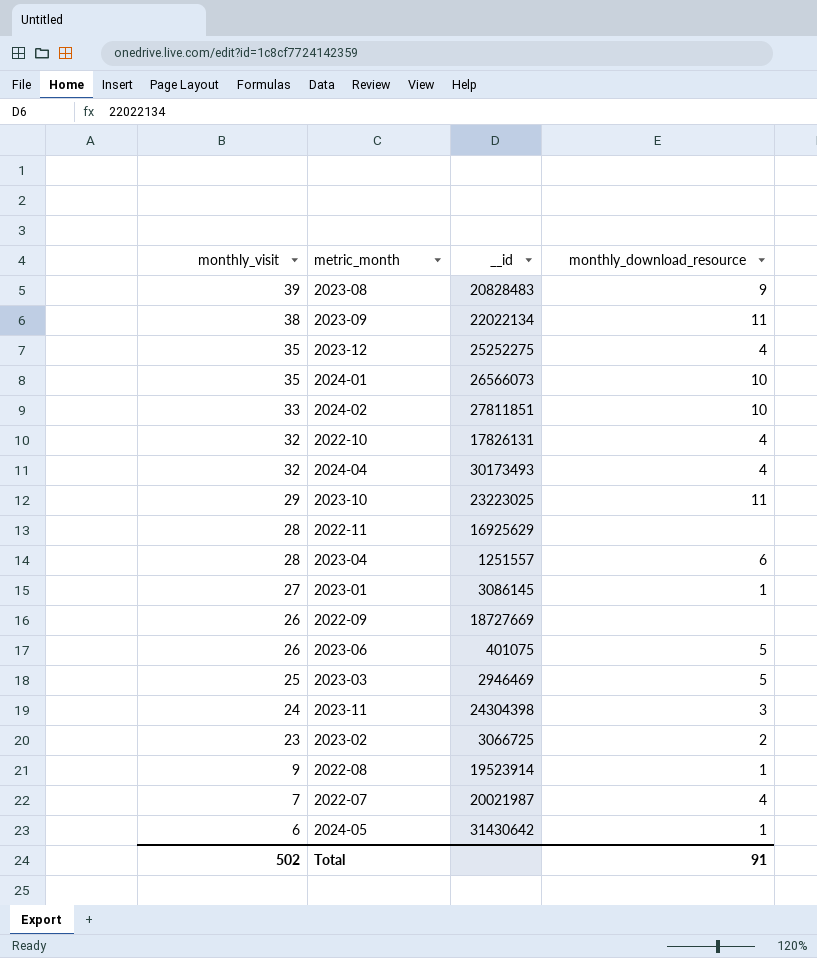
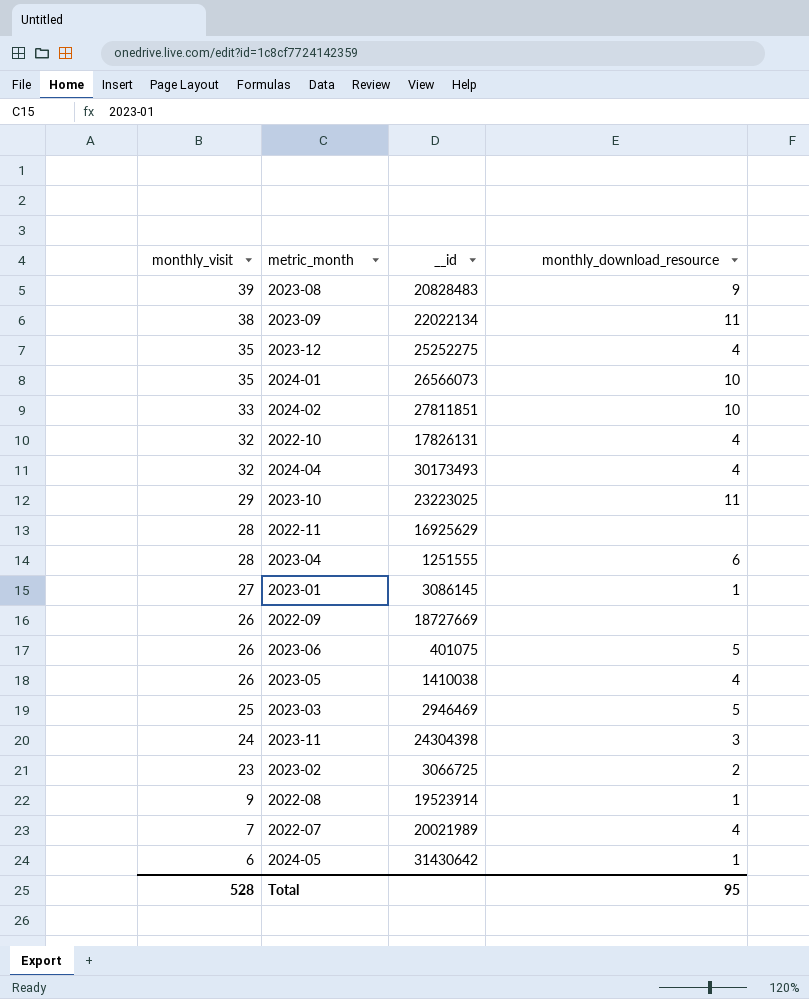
2023-04 | __id: 1251557 -> 1251555
row 2023-05: none -> 26 | 1410038 | 4
2022-07 | __id: 20021987 -> 20021989
Total | monthly_visit: 502 -> 528
Total | monthly_download_resource: 91 -> 95

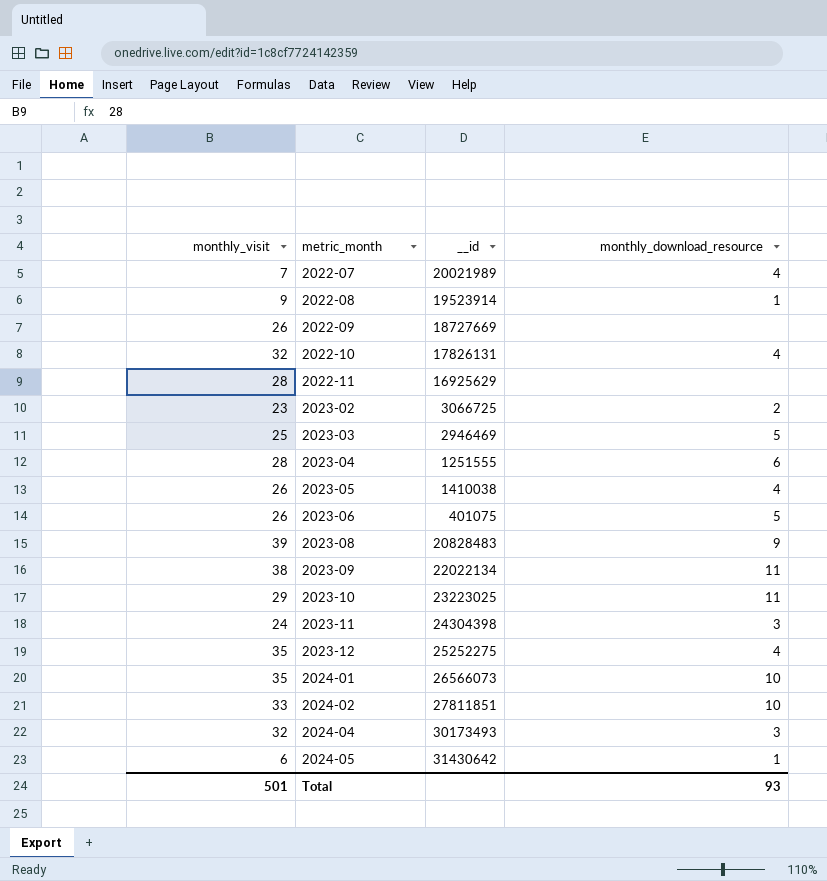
row order: monthly_visit descending -> metric_month ascending
row 2023-01: 27 | 3086145 | 1 -> none
2024-04 | monthly_download_resource: 4 -> 3
Total | monthly_visit: 528 -> 501
Total | monthly_download_resource: 95 -> 93

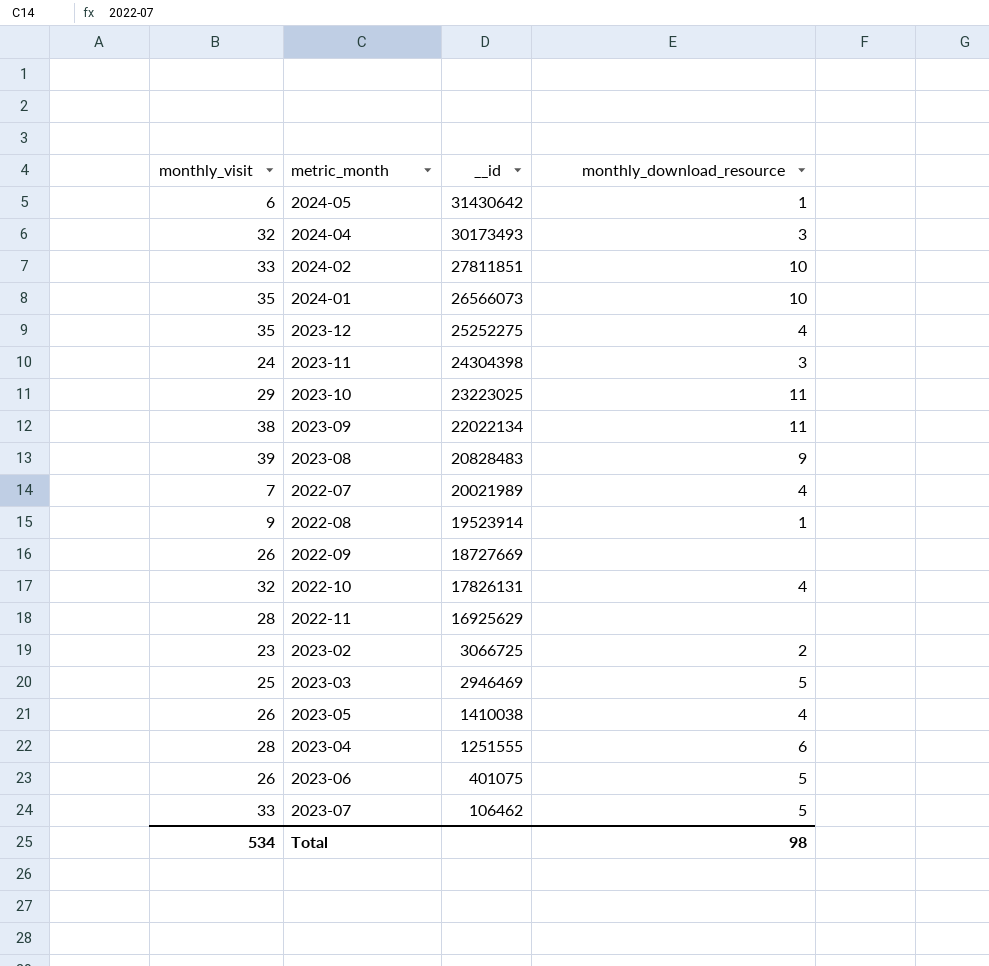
row order: metric_month ascending -> __id descending
row 2023-07: none -> 33 | 106462 | 5
Total | monthly_visit: 501 -> 534
Total | monthly_download_resource: 93 -> 98

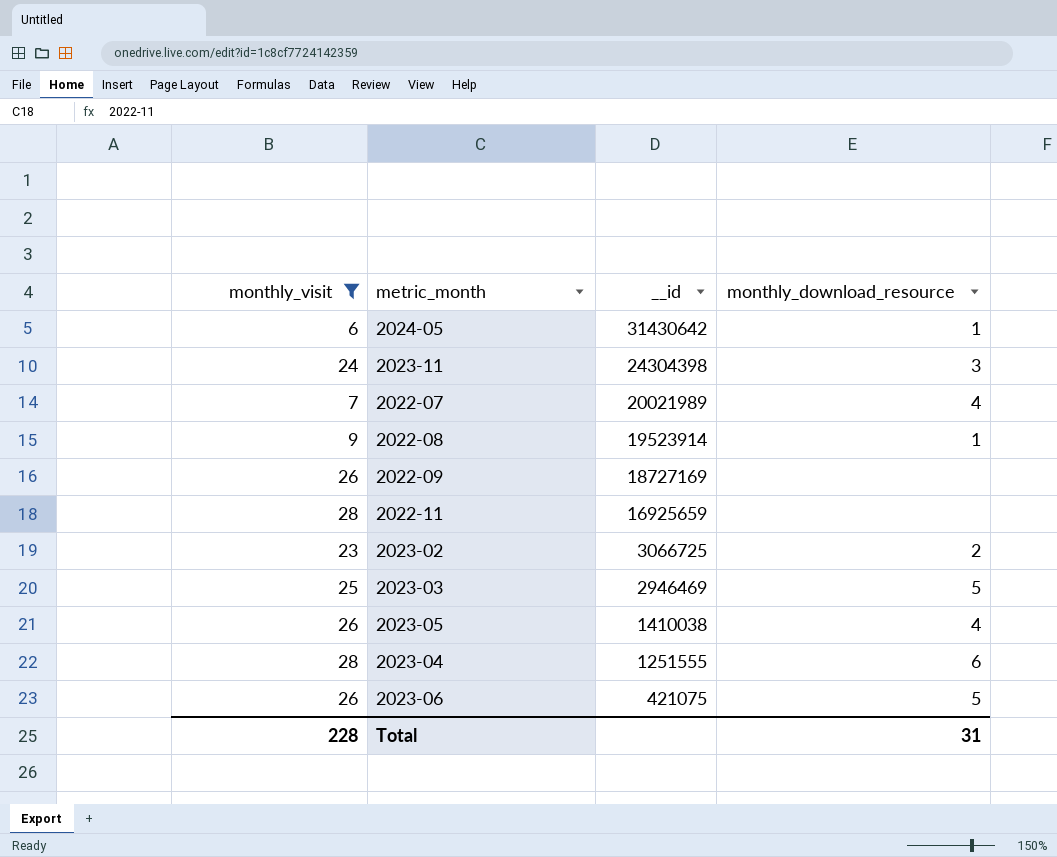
filter: none -> monthly_visit <= 28
2022-09 | __id: 18727669 -> 18727169
2022-11 | __id: 16925629 -> 16925659
2023-06 | __id: 401075 -> 421075
Total | monthly_visit: 534 -> 228
Total | monthly_download_resource: 98 -> 31

